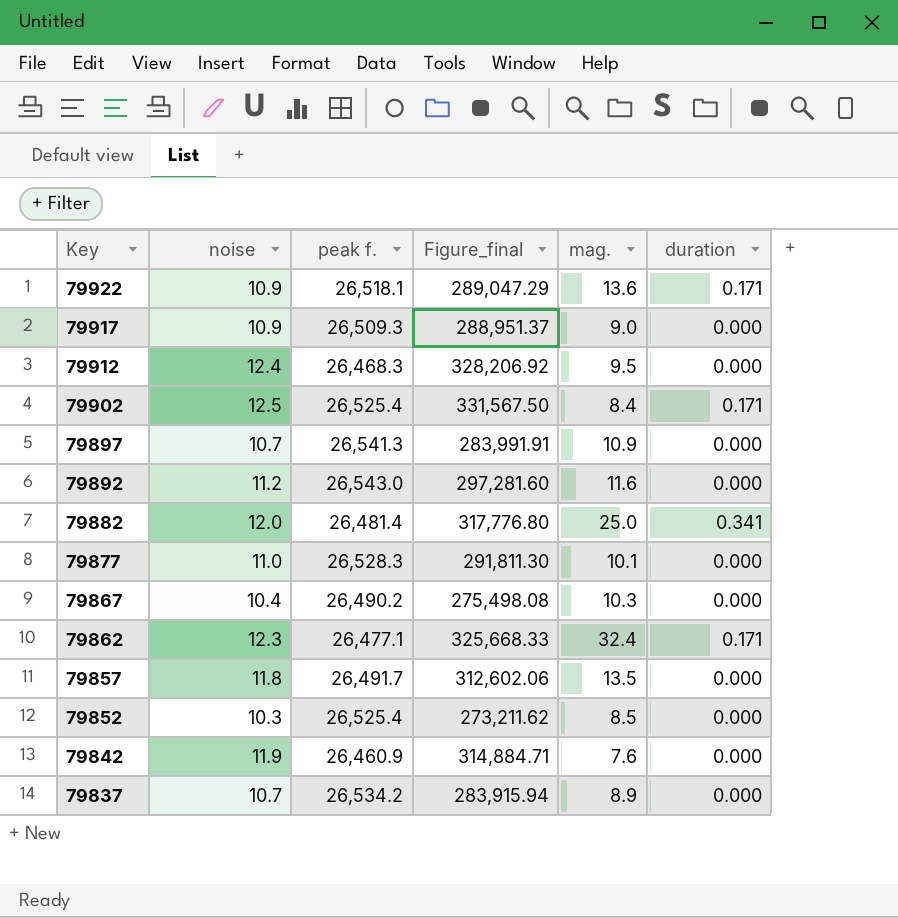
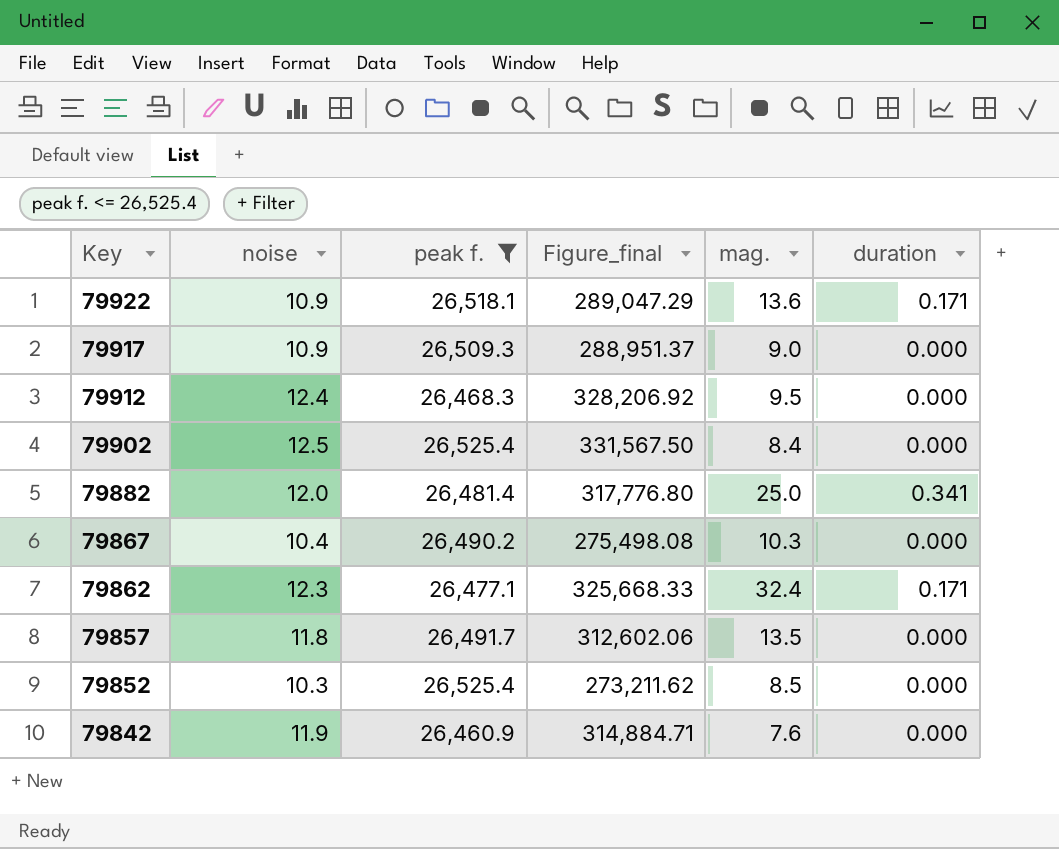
filter: none -> peak f. <= 26,525.4
79902 | duration: 0.171 -> 0.000

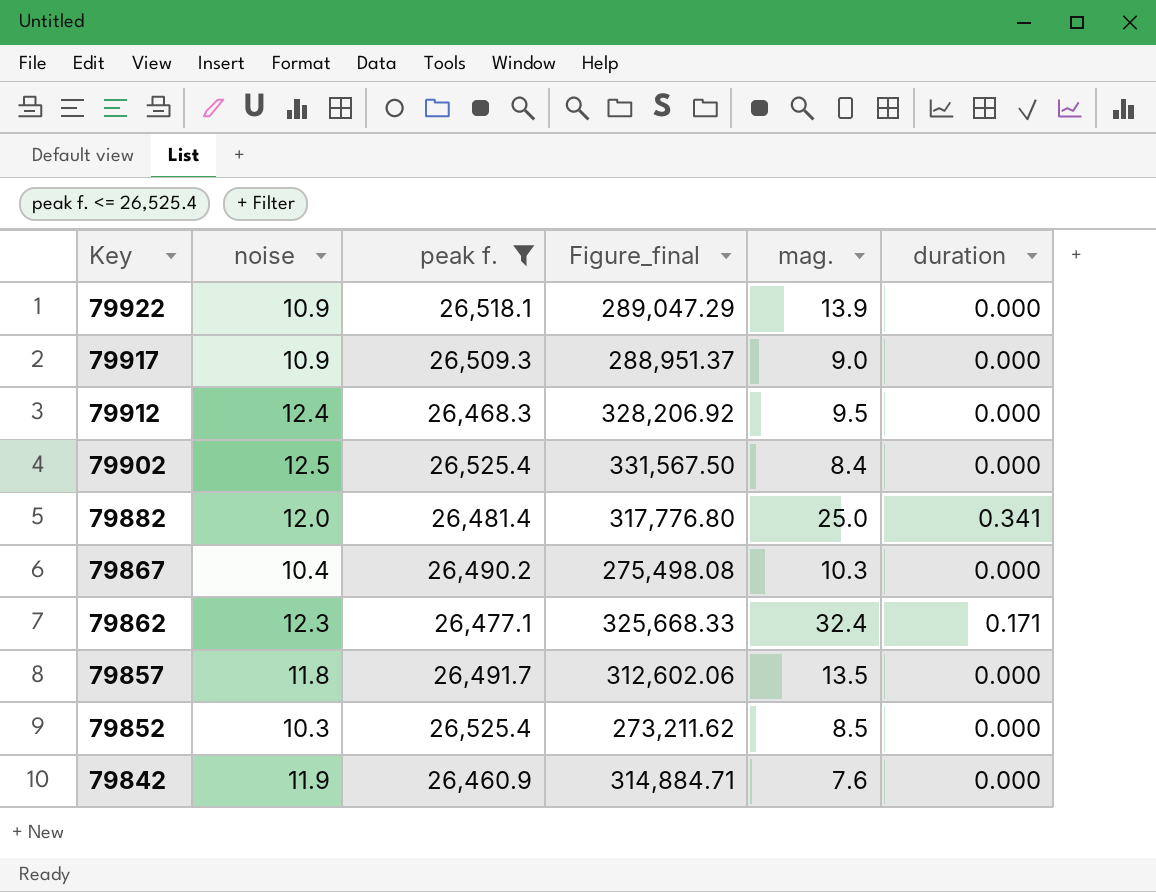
79922 | mag.: 13.6 -> 13.9
79922 | duration: 0.171 -> 0.000

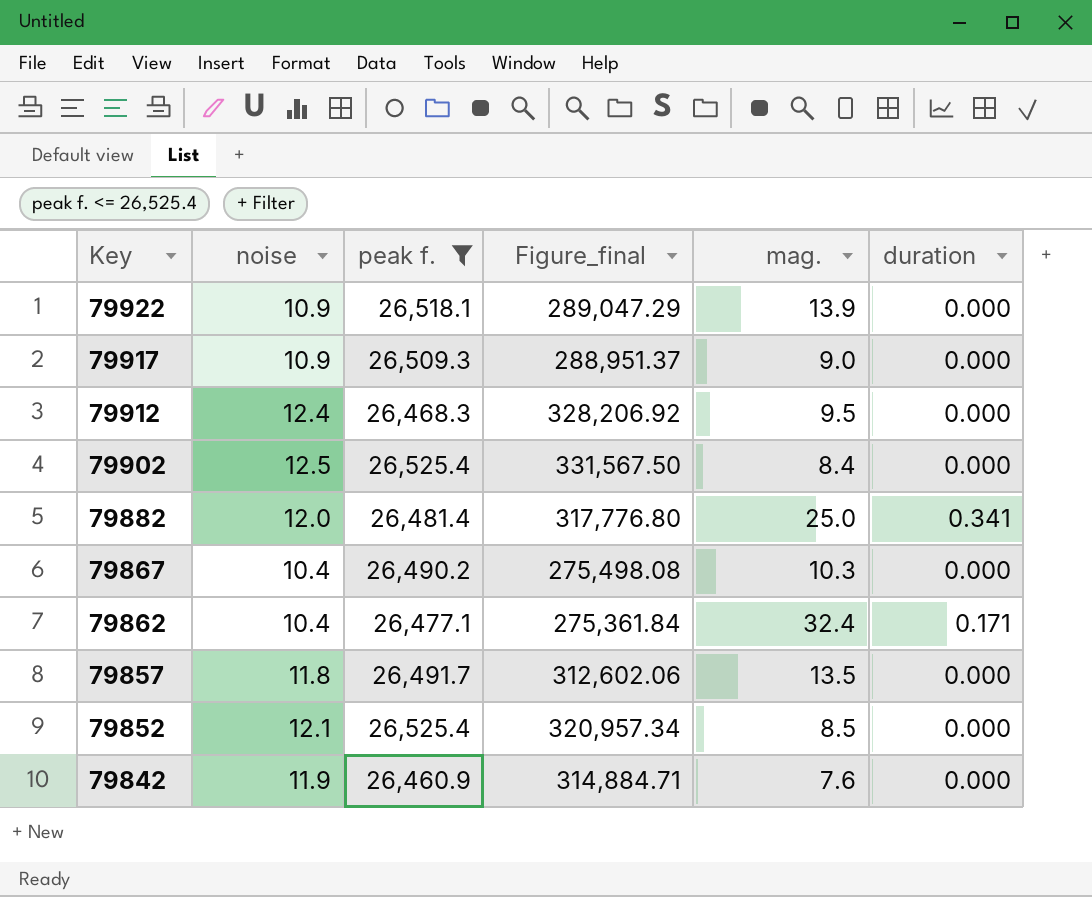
79862 | noise: 12.3 -> 10.4
79862 | Figure_final: 325,668.33 -> 275,361.84
79852 | noise: 10.3 -> 12.1
79852 | Figure_final: 273,211.62 -> 320,957.34

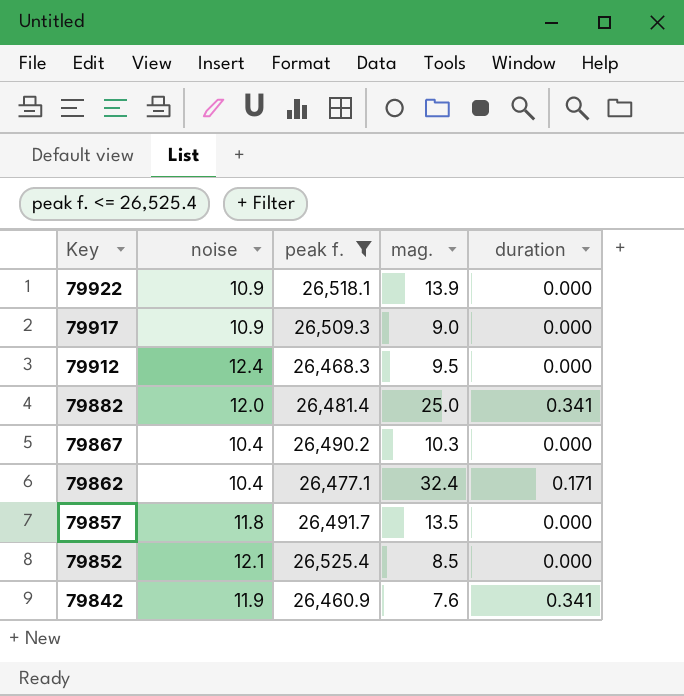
column Figure_final | formula: [noise] * [peak f.] -> none
row 79902: 12.5 | 26,525.4 | 331,567.50 | 8.4 | 0.000 -> none
79842 | duration: 0.000 -> 0.341

